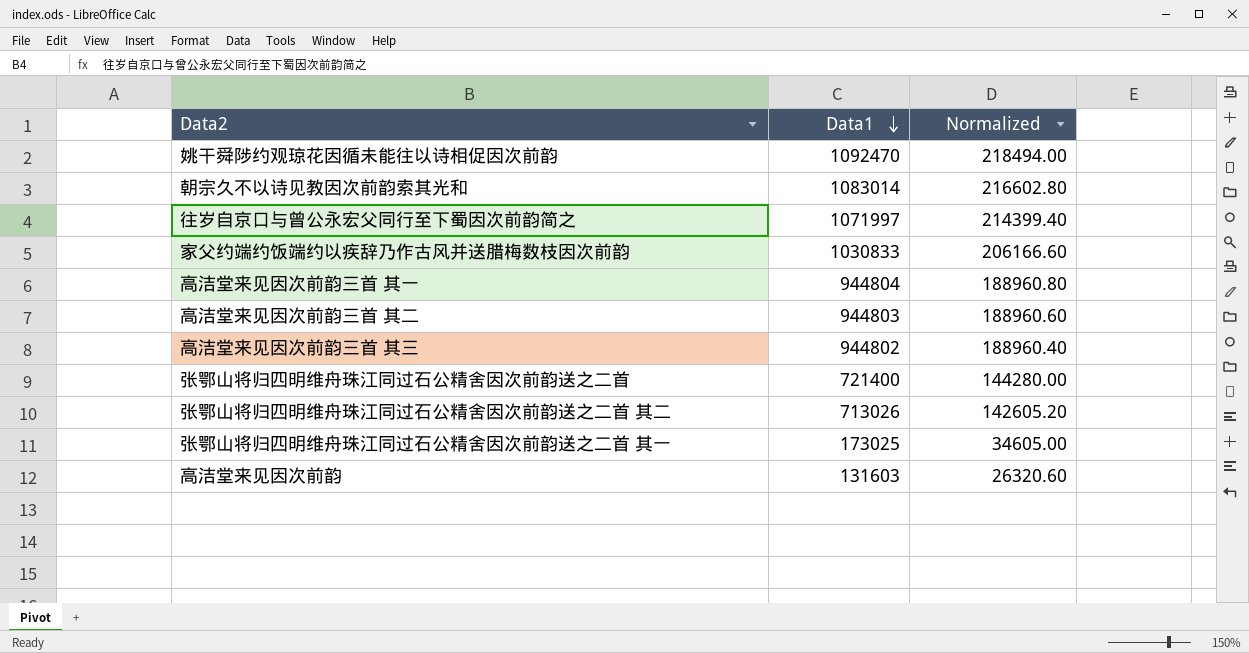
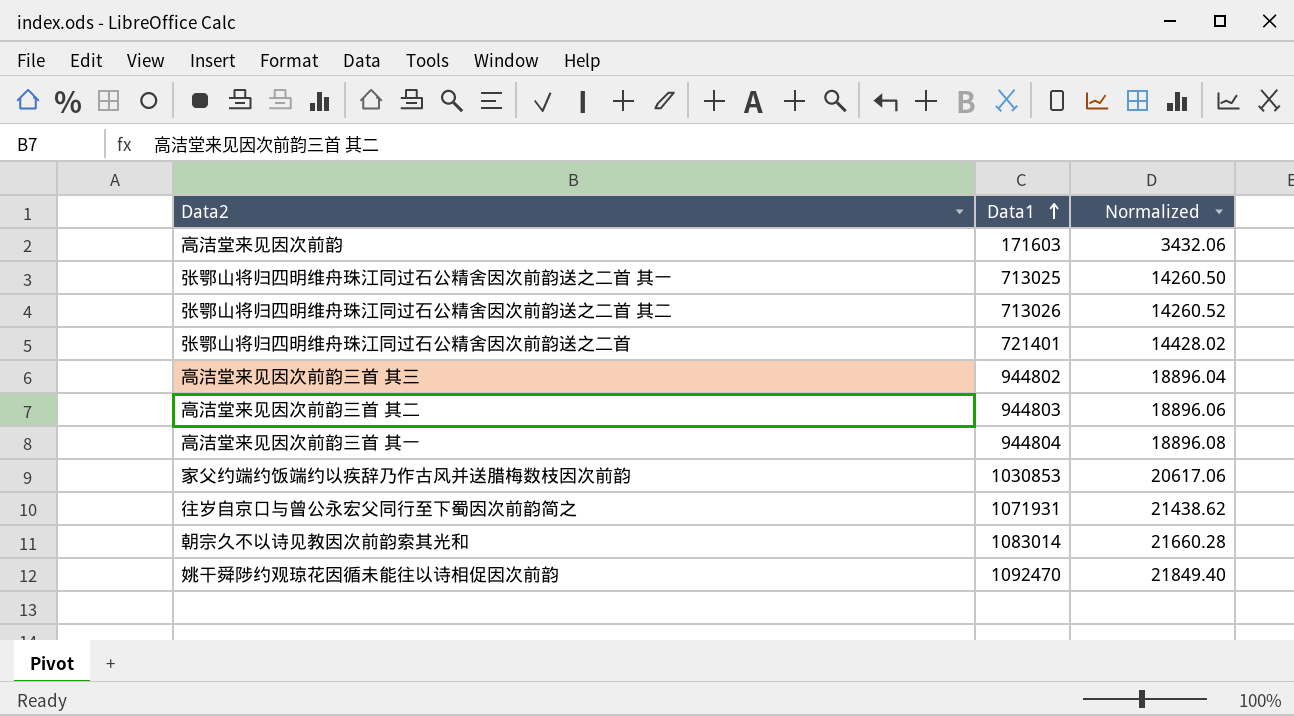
row order: Data1 descending -> Data1 ascending
column Normalized | formula: [Data1] * 0.2 -> [Data1] * 0.02
高洁堂来见因次前韵 | Data1: 131603 -> 171603
张鄂山将归四明维舟珠江同过石公精舍因次前韵送之二首 其一 | Data1: 173025 -> 713025
张鄂山将归四明维舟珠江同过石公精舍因次前韵送之二首 | Data1: 721400 -> 721401
家父约端约饭端约以疾辞乃作古风并送腊梅数枝因次前韵 | Data1: 1030833 -> 1030853
往岁自京口与曾公永宏父同行至下蜀因次前韵简之 | Data1: 1071997 -> 1071931

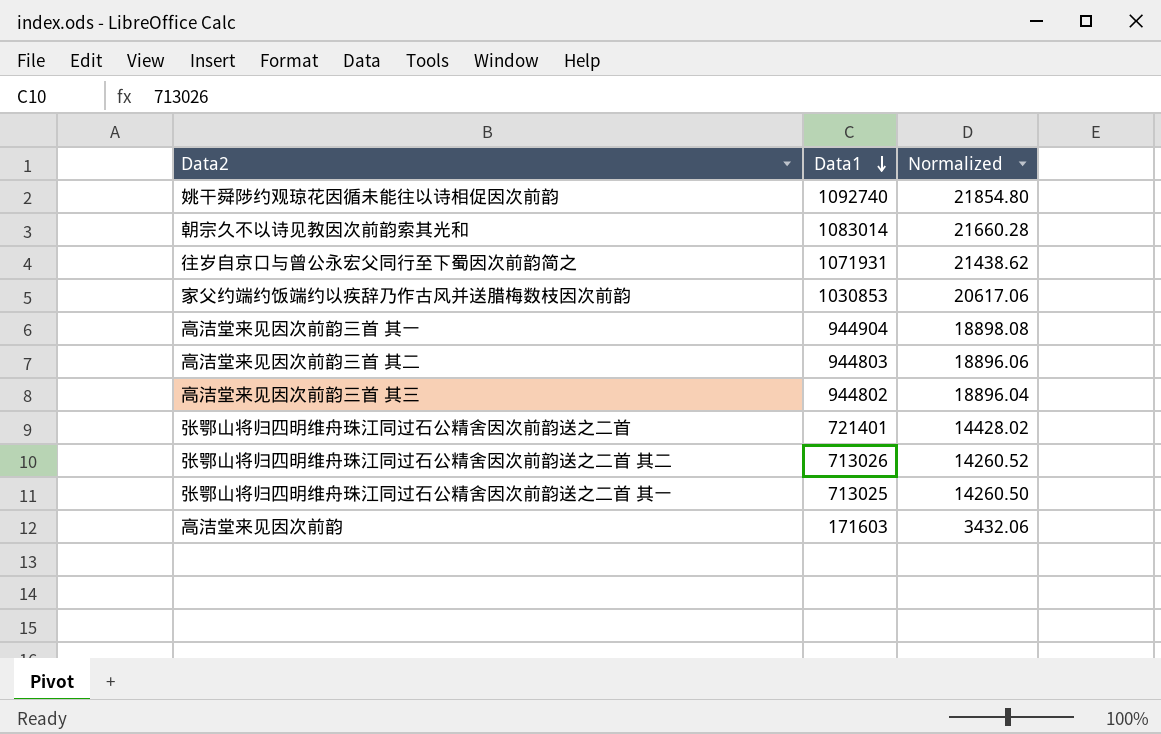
row order: Data1 ascending -> Data1 descending
姚干舜陟约观琼花因循未能往以诗相促因次前韵 | Data1: 1092470 -> 1092740
姚干舜陟约观琼花因循未能往以诗相促因次前韵 | Normalized: 21849.40 -> 21854.80
高洁堂来见因次前韵三首 其一 | Data1: 944804 -> 944904
高洁堂来见因次前韵三首 其一 | Normalized: 18896.08 -> 18898.08

